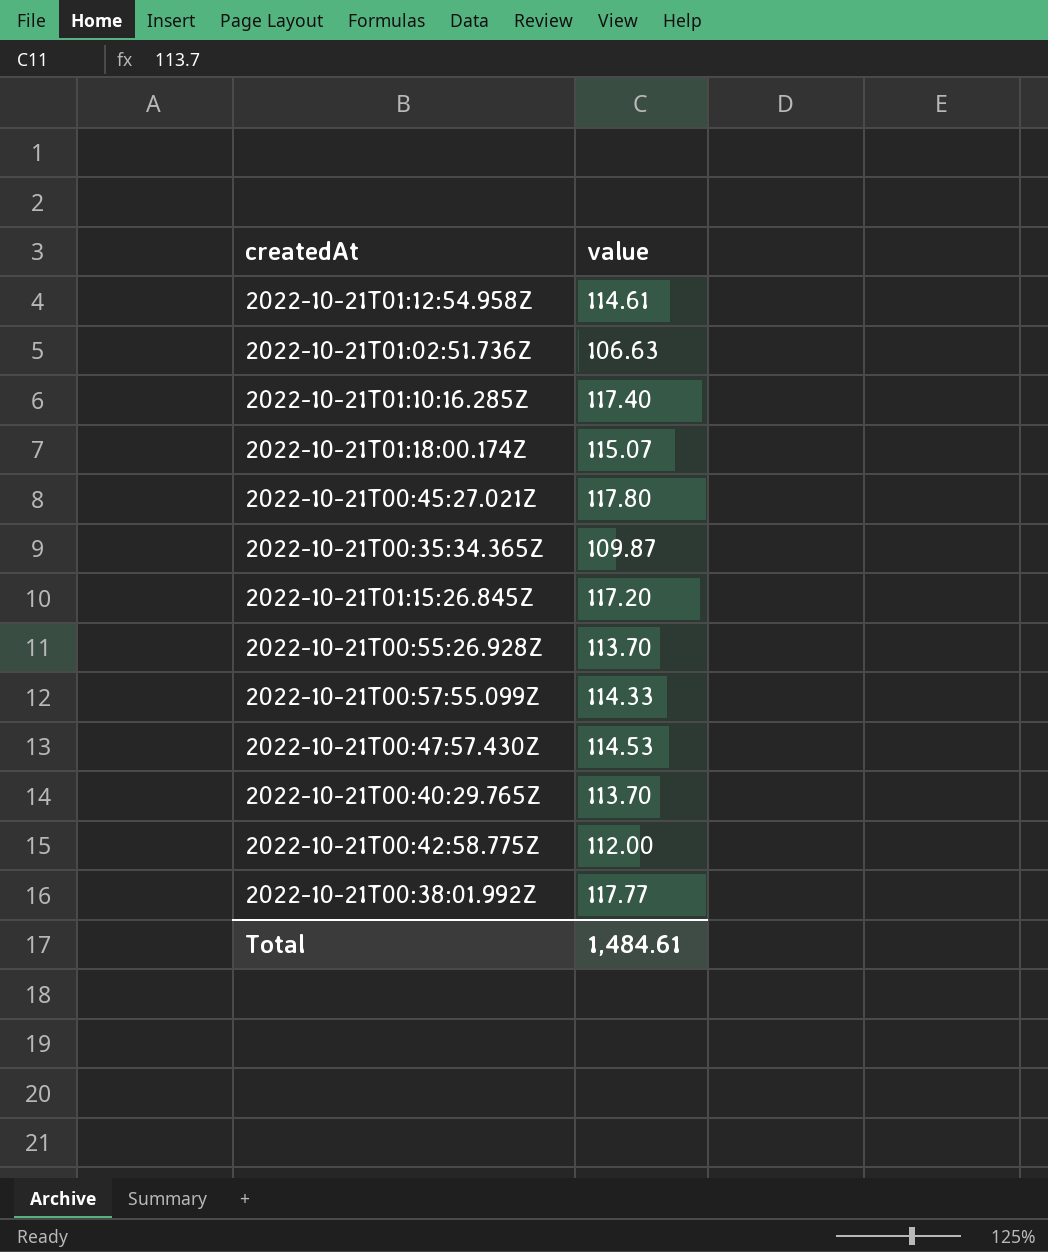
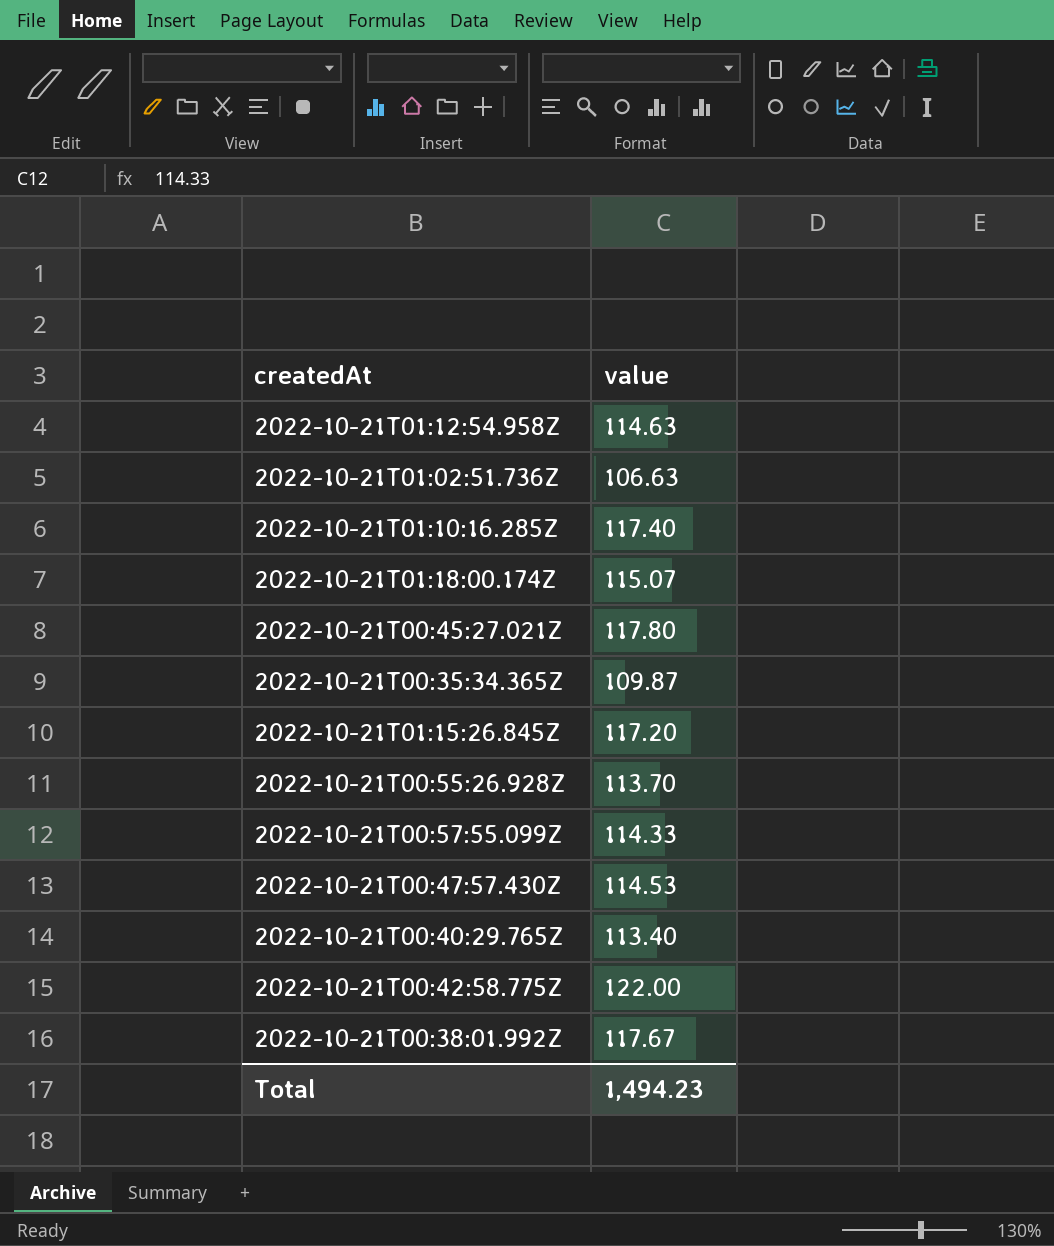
2022-10-21T01:12:54.958Z | value: 114.61 -> 114.63
2022-10-21T00:40:29.765Z | value: 113.70 -> 113.40
2022-10-21T00:42:58.775Z | value: 112.00 -> 122.00
2022-10-21T00:38:01.992Z | value: 117.77 -> 117.67
Total | value: 1,484.61 -> 1,494.23

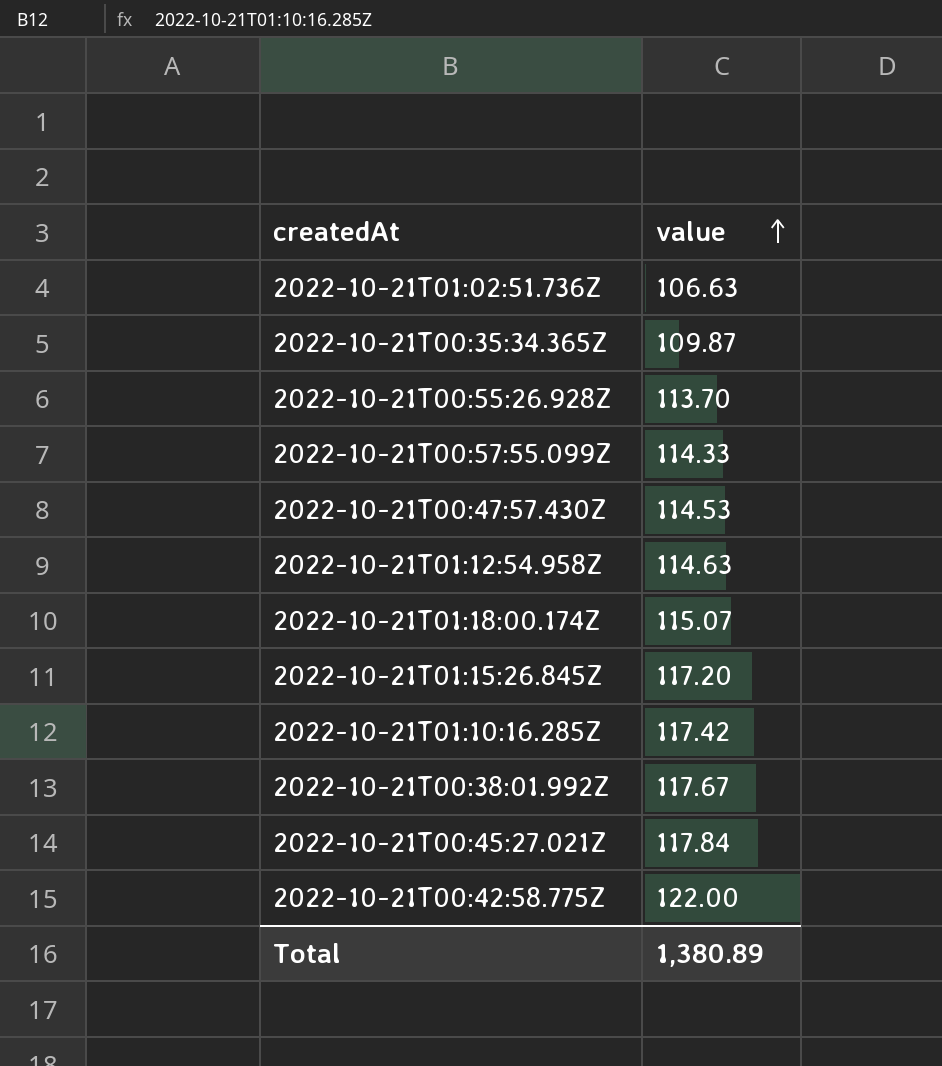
row order: none -> value ascending
row 2022-10-21T00:40:29.765Z: 113.40 -> none
2022-10-21T01:10:16.285Z | value: 117.40 -> 117.42
2022-10-21T00:45:27.021Z | value: 117.80 -> 117.84
Total | value: 1,494.23 -> 1,380.89

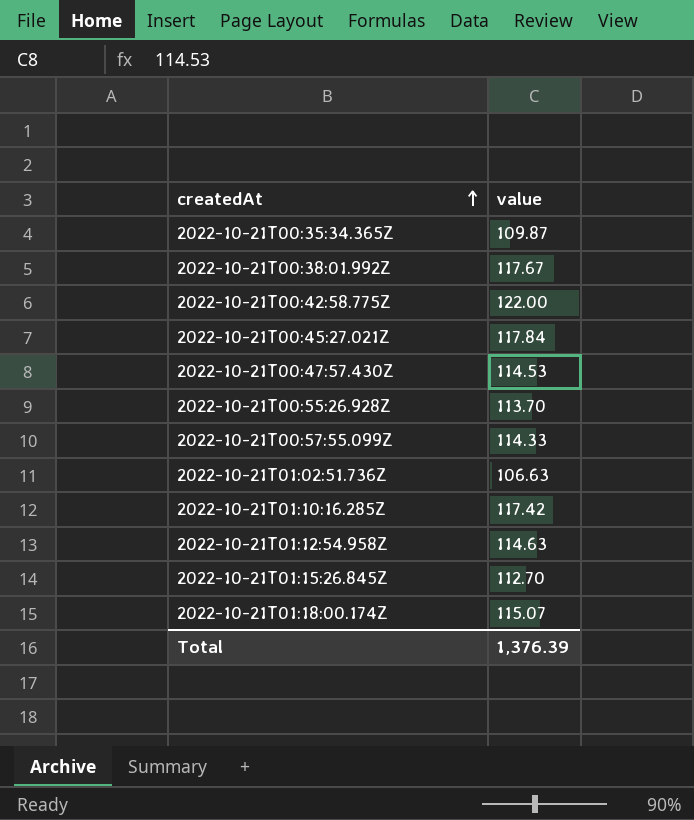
row order: value ascending -> createdAt ascending
2022-10-21T01:15:26.845Z | value: 117.20 -> 112.70
Total | value: 1,380.89 -> 1,376.39

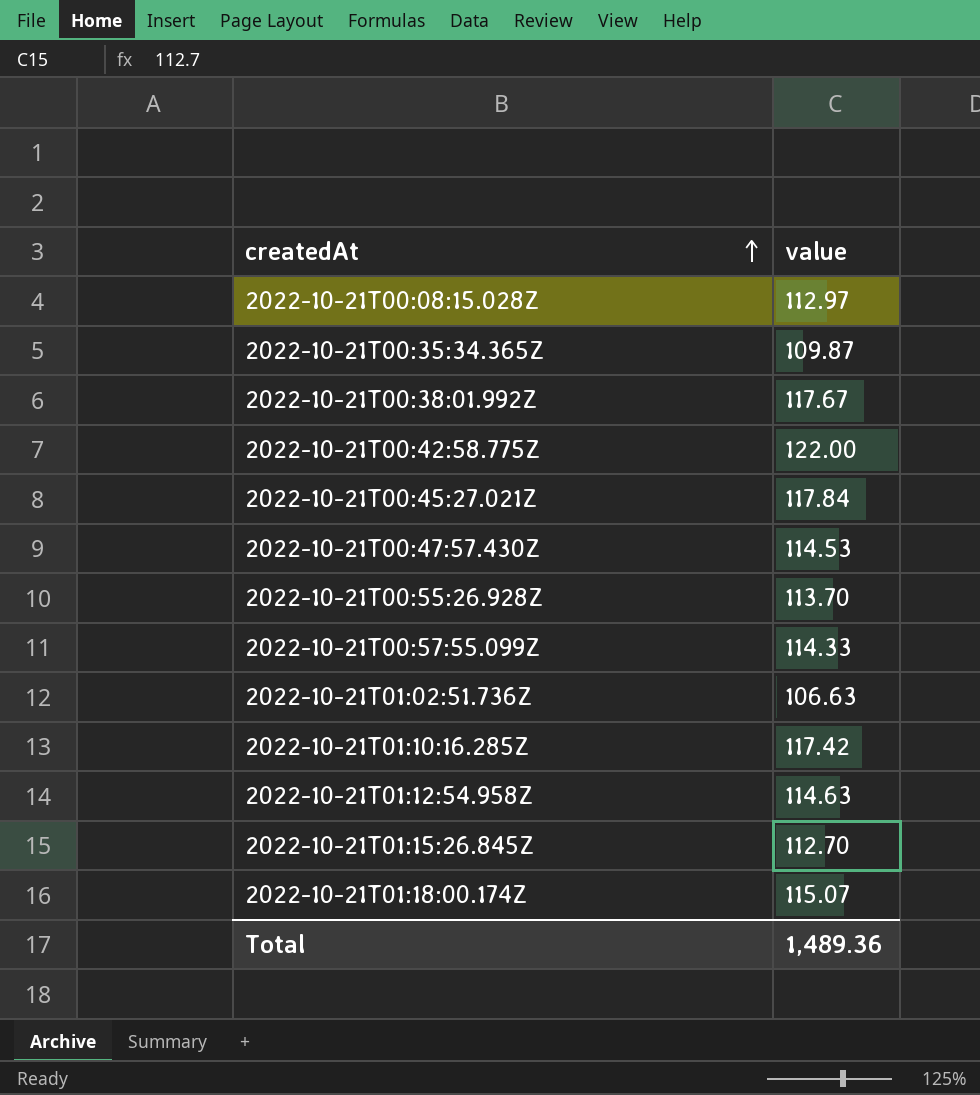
row 2022-10-21T00:08:15.028Z: none -> 112.97
Total | value: 1,376.39 -> 1,489.36

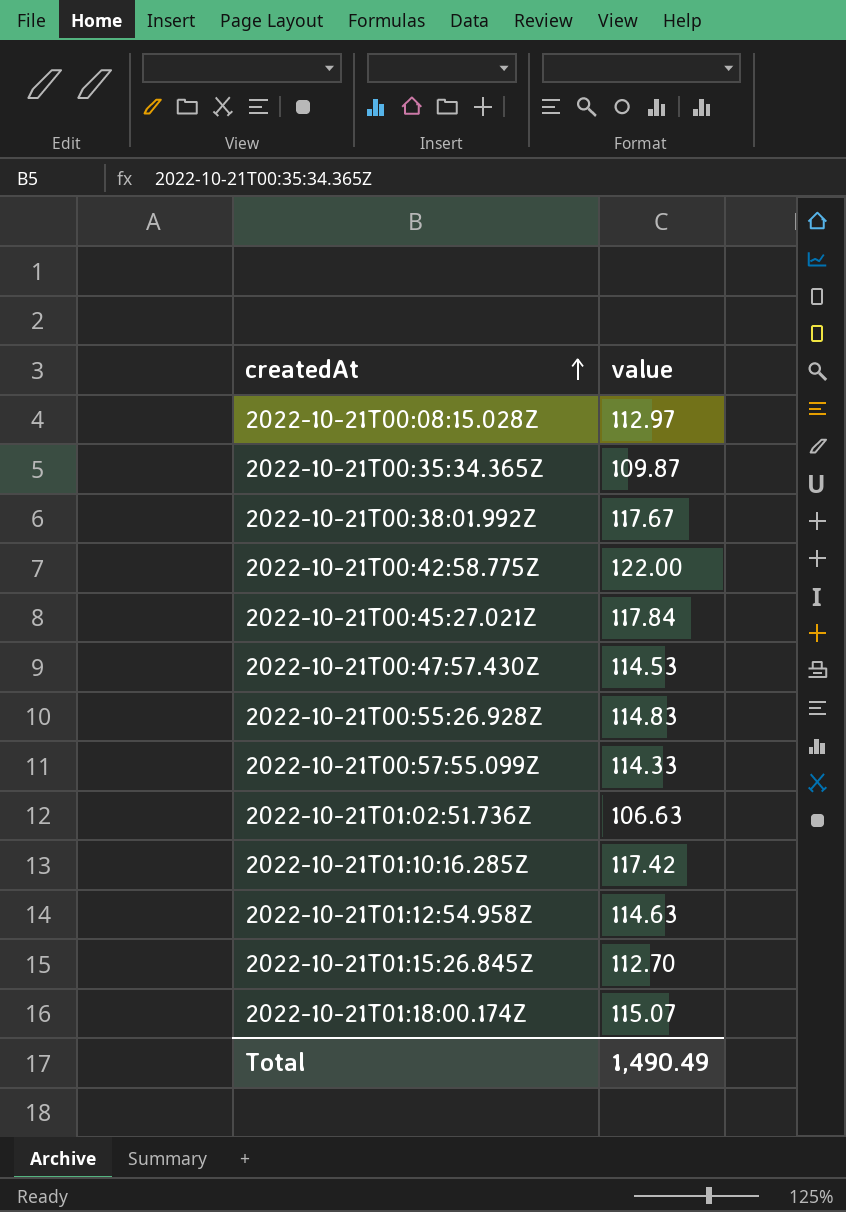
2022-10-21T00:55:26.928Z | value: 113.70 -> 114.83
Total | value: 1,489.36 -> 1,490.49

